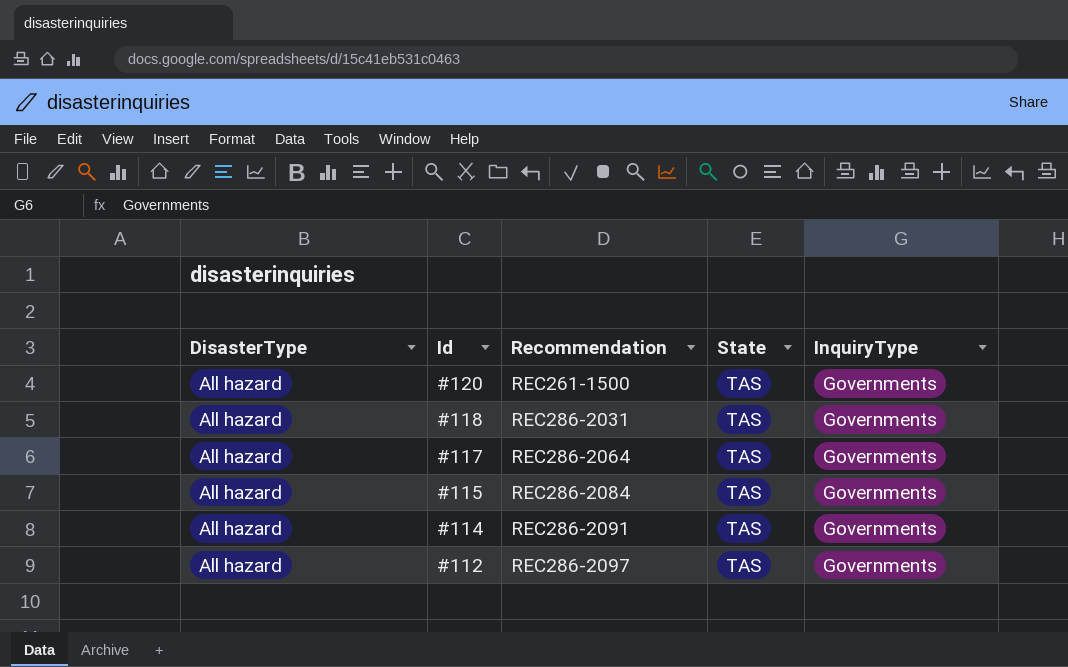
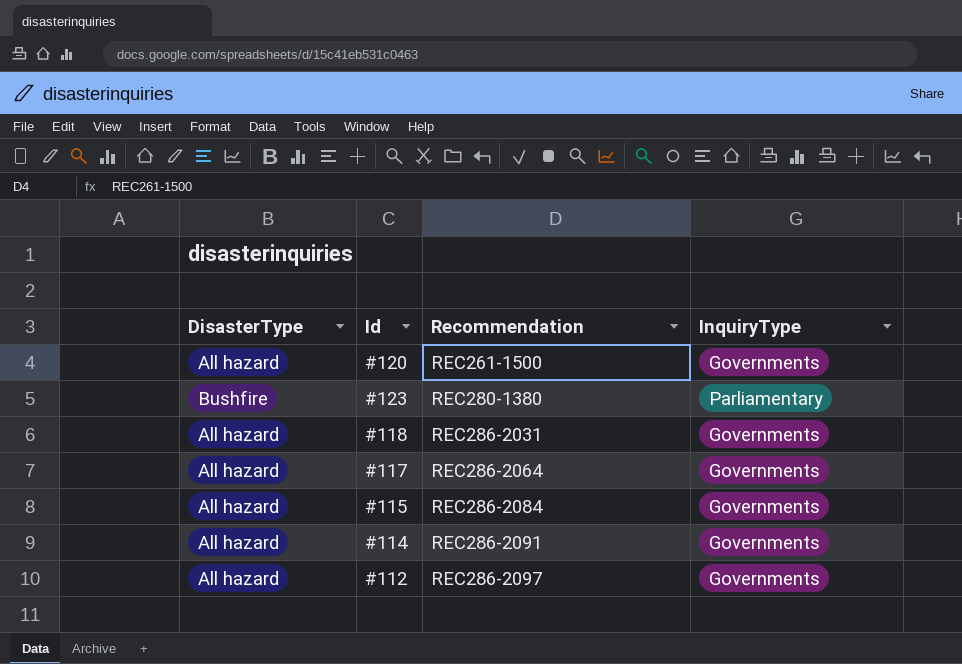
column State | position: 4 -> none
row #123: none -> Bushfire | REC280-1380 | Parliamentary

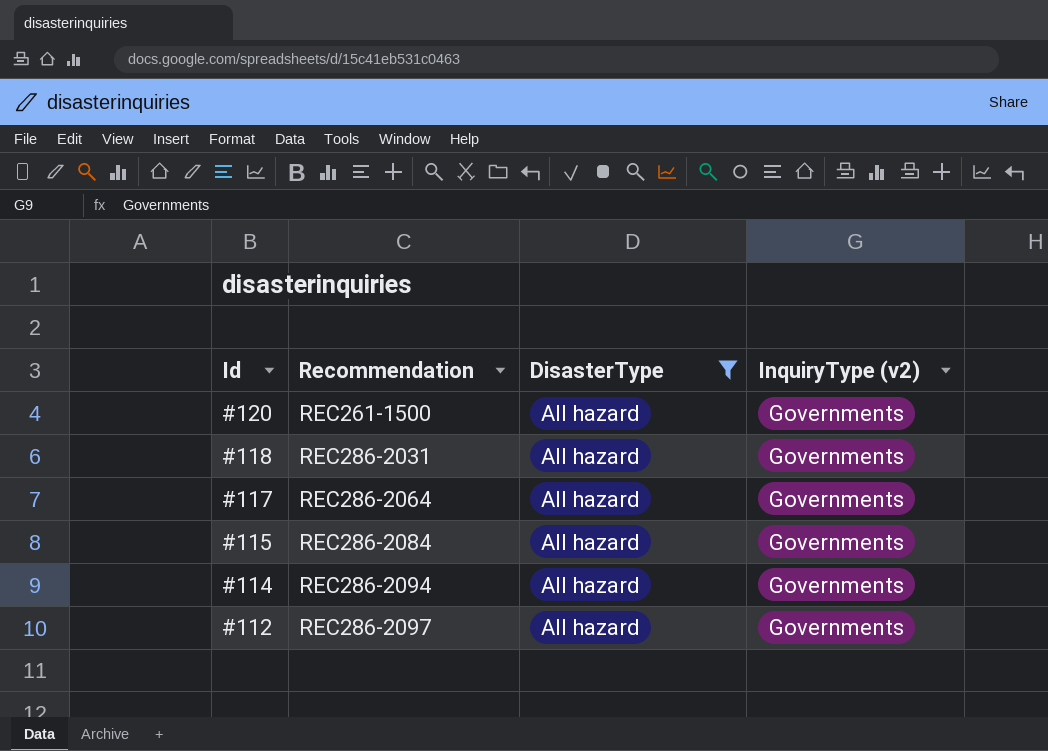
filter: none -> DisasterType = All hazard
column DisasterType | position: 1 -> 3
column name: InquiryType -> InquiryType (v2)
#114 | Recommendation: REC286-2091 -> REC286-2094

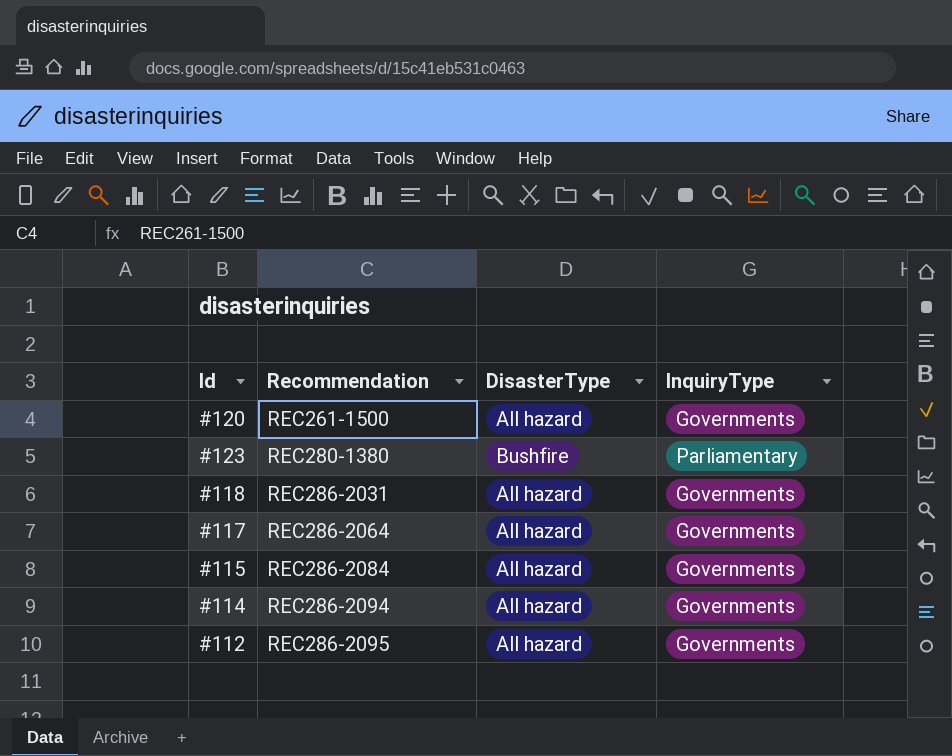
filter: DisasterType = All hazard -> none
column name: InquiryType (v2) -> InquiryType
#112 | Recommendation: REC286-2097 -> REC286-2095

